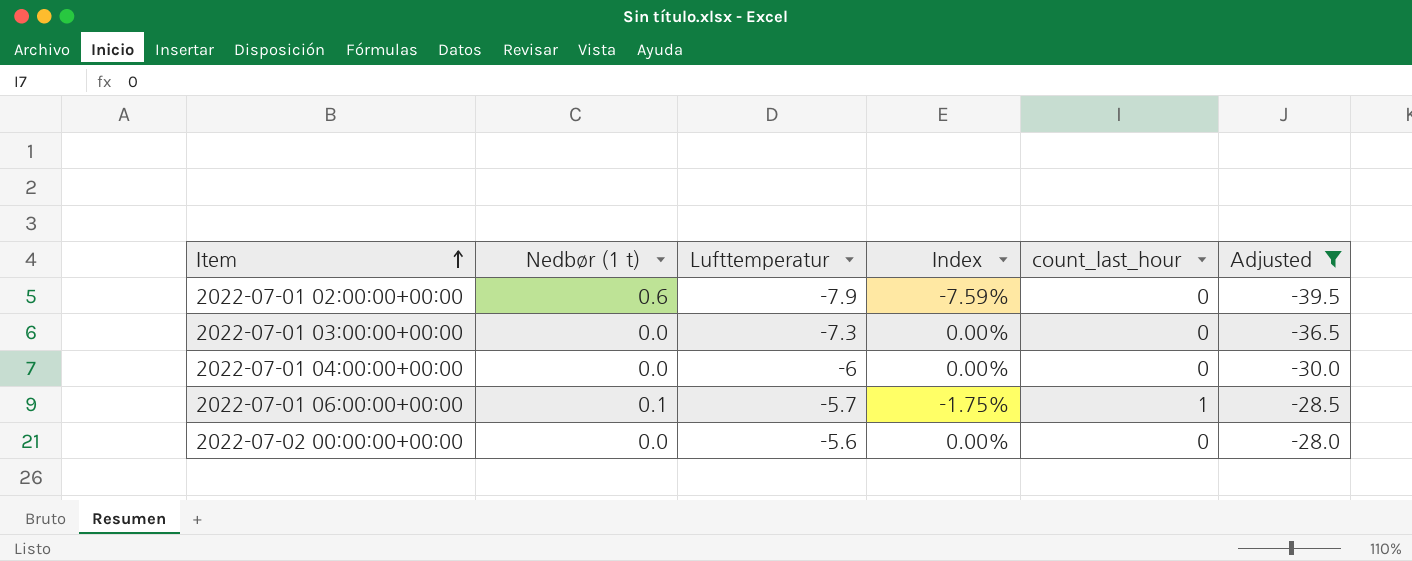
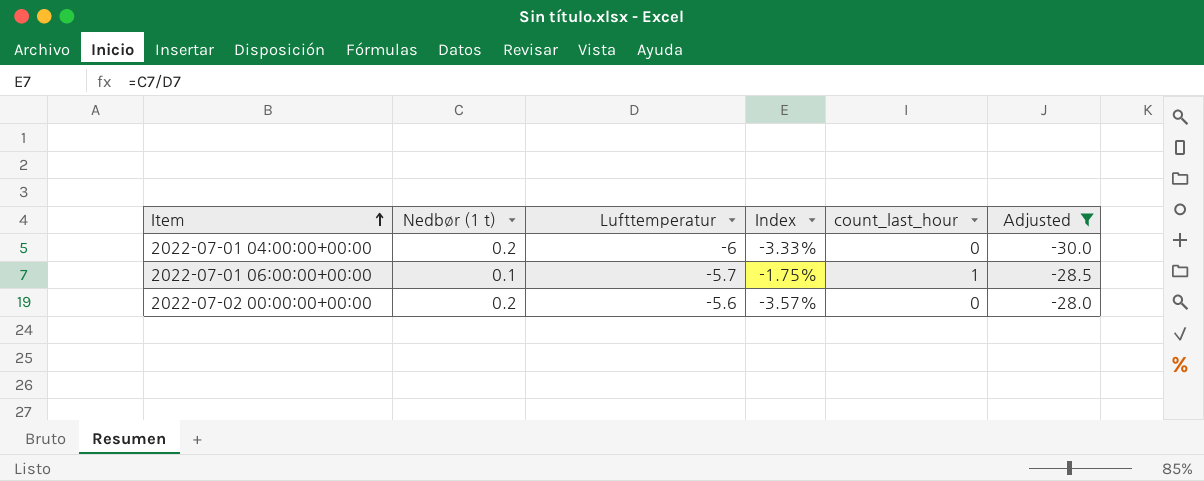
row 2022-07-01 02:00:00+00:00: 0.6 | -7.9 | -7.59% | 0 | -39.5 -> none
row 2022-07-01 03:00:00+00:00: 0.0 | -7.3 | 0.00% | 0 | -36.5 -> none
2022-07-01 04:00:00+00:00 | Nedbør (1 t): 0.0 -> 0.2
2022-07-01 04:00:00+00:00 | Index: 0.00% -> -3.33%
2022-07-02 00:00:00+00:00 | Nedbør (1 t): 0.0 -> 0.2
2022-07-02 00:00:00+00:00 | Index: 0.00% -> -3.57%

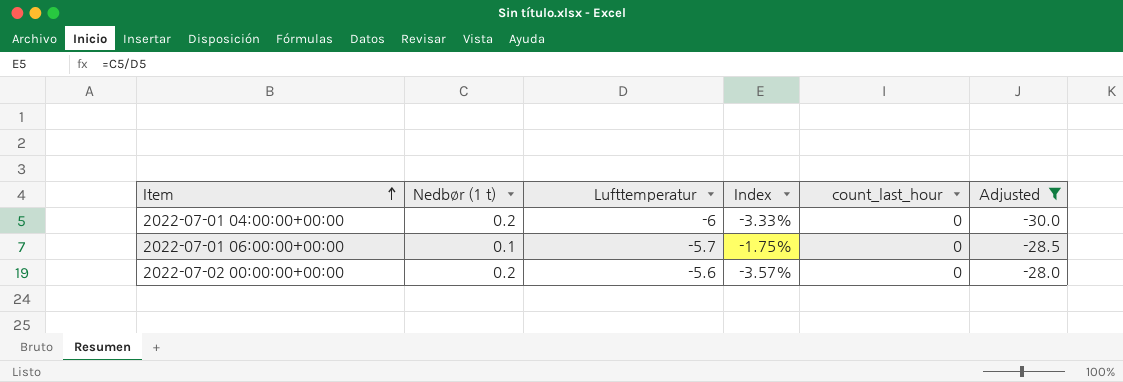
2022-07-01 06:00:00+00:00 | count_last_hour: 1 -> 0

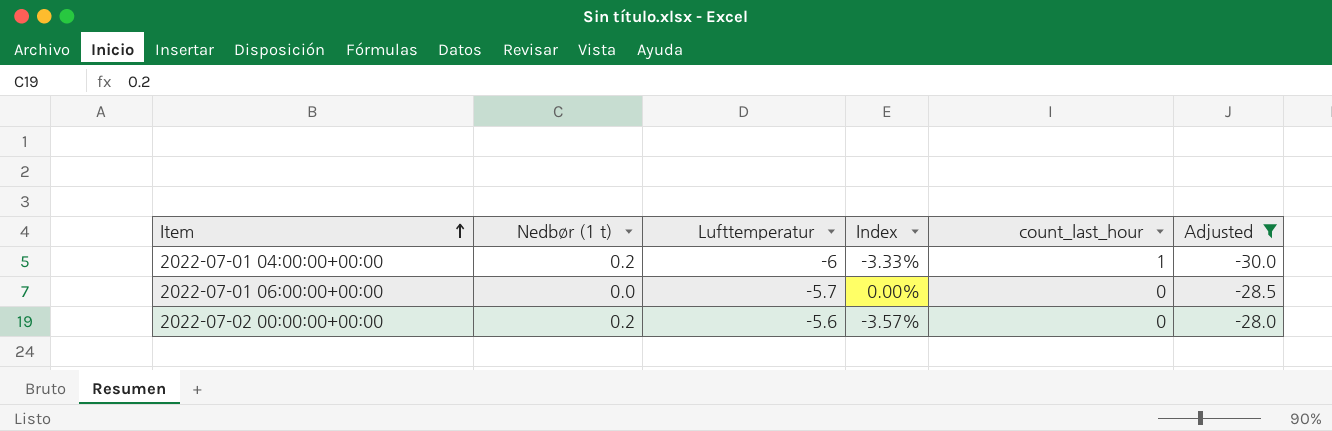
2022-07-01 04:00:00+00:00 | count_last_hour: 0 -> 1
2022-07-01 06:00:00+00:00 | Nedbør (1 t): 0.1 -> 0.0
2022-07-01 06:00:00+00:00 | Index: -1.75% -> 0.00%

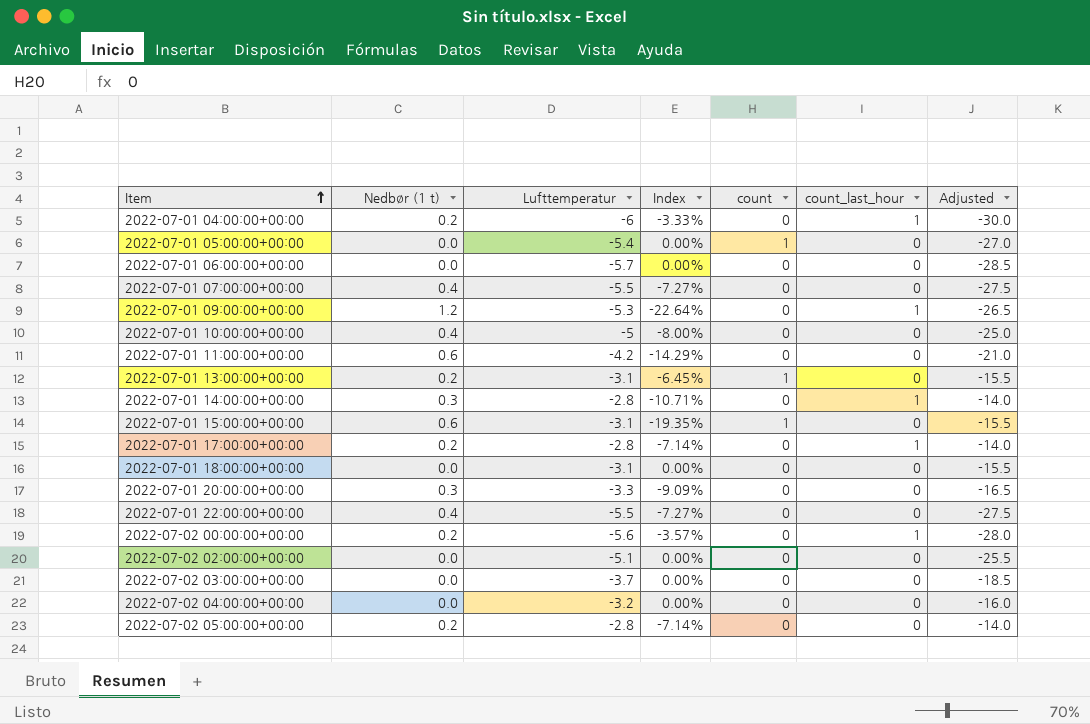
filter: Adjusted <= -28.0 -> none
column count | position: none -> 5
2022-07-02 00:00:00+00:00 | count_last_hour: 0 -> 1

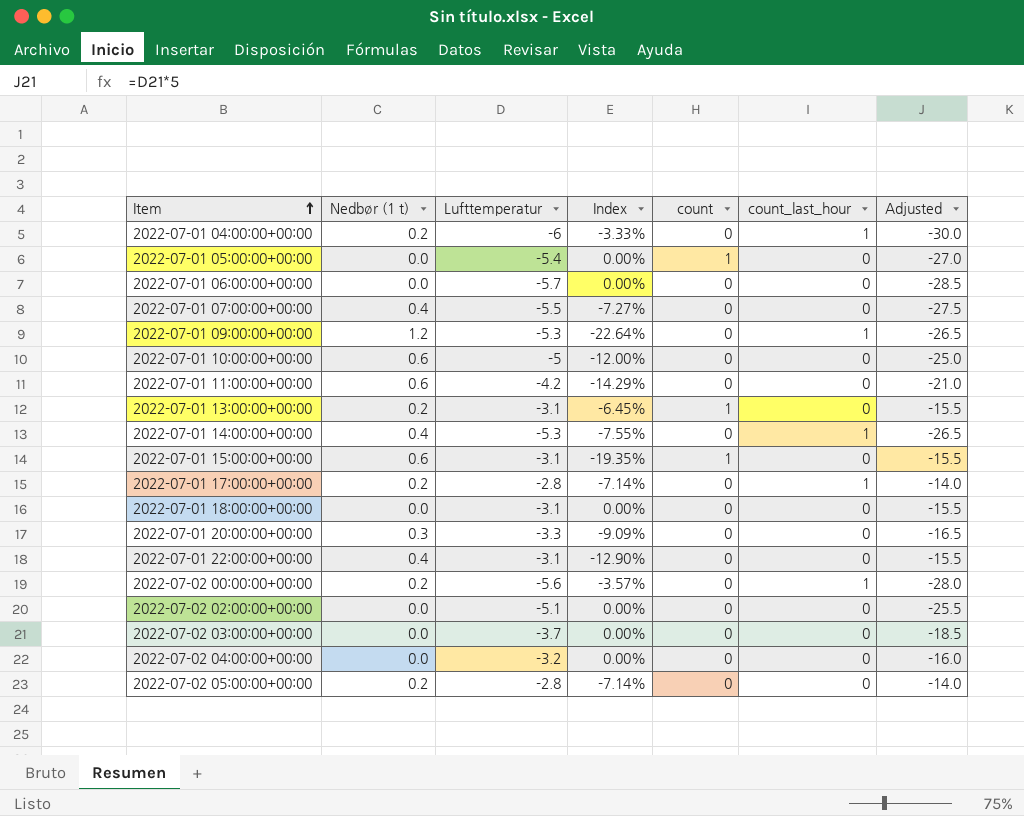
2022-07-01 10:00:00+00:00 | Nedbør (1 t): 0.4 -> 0.6
2022-07-01 10:00:00+00:00 | Index: -8.00% -> -12.00%
2022-07-01 14:00:00+00:00 | Nedbør (1 t): 0.3 -> 0.4
2022-07-01 14:00:00+00:00 | Lufttemperatur: -2.8 -> -5.3
2022-07-01 14:00:00+00:00 | Index: -10.71% -> -7.55%
2022-07-01 14:00:00+00:00 | Adjusted: -14.0 -> -26.5
2022-07-01 22:00:00+00:00 | Lufttemperatur: -5.5 -> -3.1
2022-07-01 22:00:00+00:00 | Index: -7.27% -> -12.90%
2022-07-01 22:00:00+00:00 | Adjusted: -27.5 -> -15.5

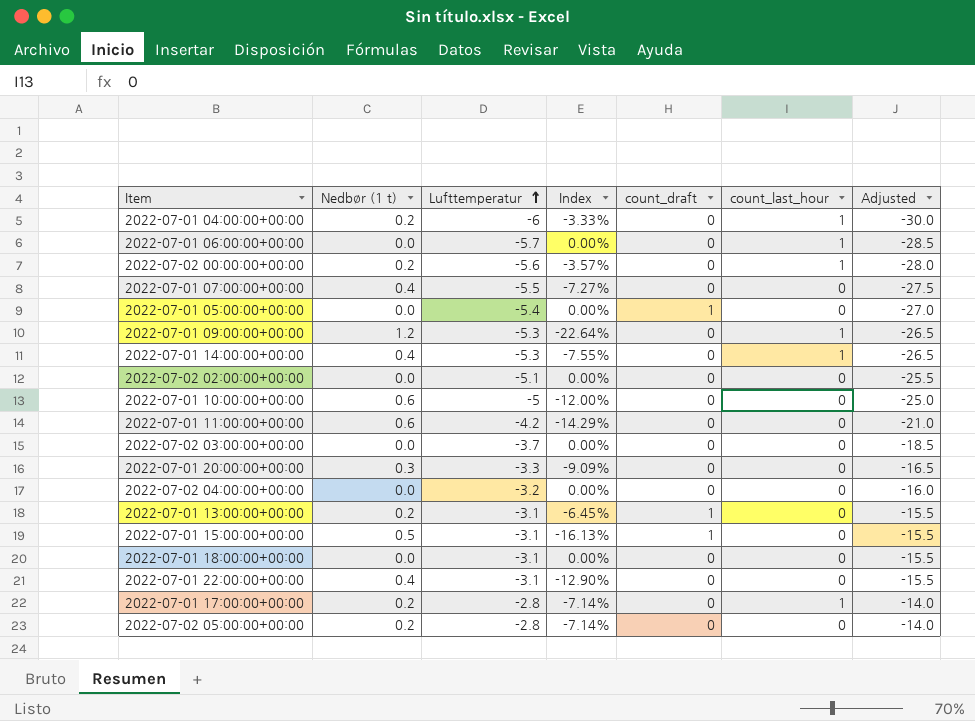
row order: Item ascending -> Lufttemperatur ascending
column name: count -> count_draft
2022-07-01 06:00:00+00:00 | count_last_hour: 0 -> 1
2022-07-01 15:00:00+00:00 | Nedbør (1 t): 0.6 -> 0.5
2022-07-01 15:00:00+00:00 | Index: -19.35% -> -16.13%

